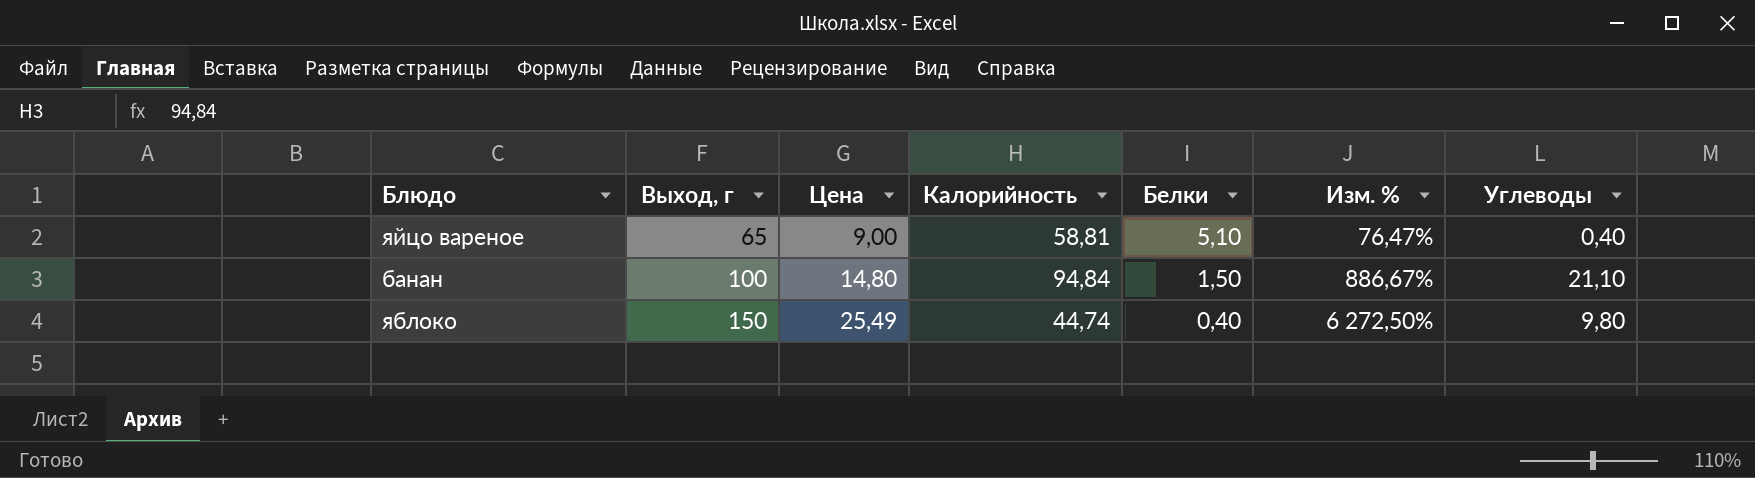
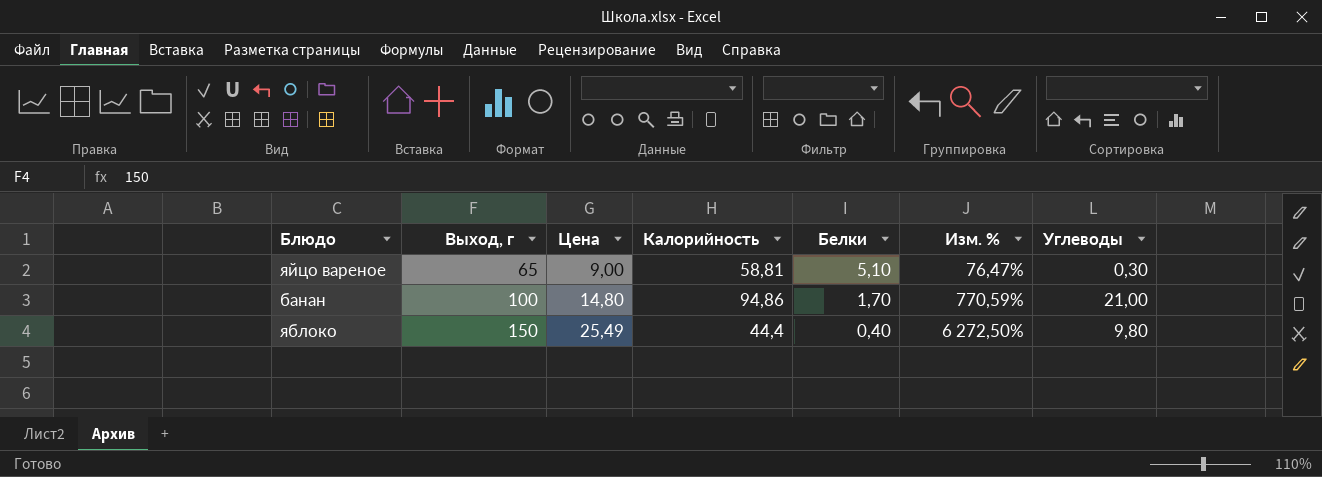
яйцо вареное | Углеводы: 0,40 -> 0,30
банан | Калорийность: 94,84 -> 94,86
банан | Белки: 1,50 -> 1,70
банан | Изм. %: 886,67% -> 770,59%
банан | Углеводы: 21,10 -> 21,00
яблоко | Калорийность: 44,74 -> 44,4

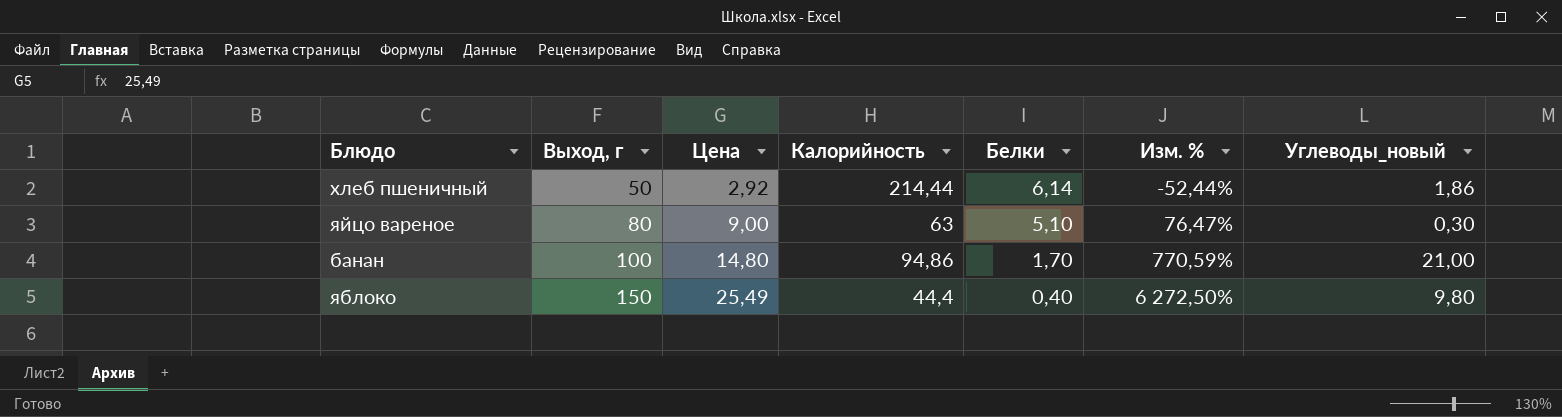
column name: Углеводы -> Углеводы_новый
row хлеб пшеничный: none -> 50 | 2,92 | 214,44 | 6,14 | -52,44% | 1,86
яйцо вареное | Выход, г: 65 -> 80
яйцо вареное | Калорийность: 58,81 -> 63

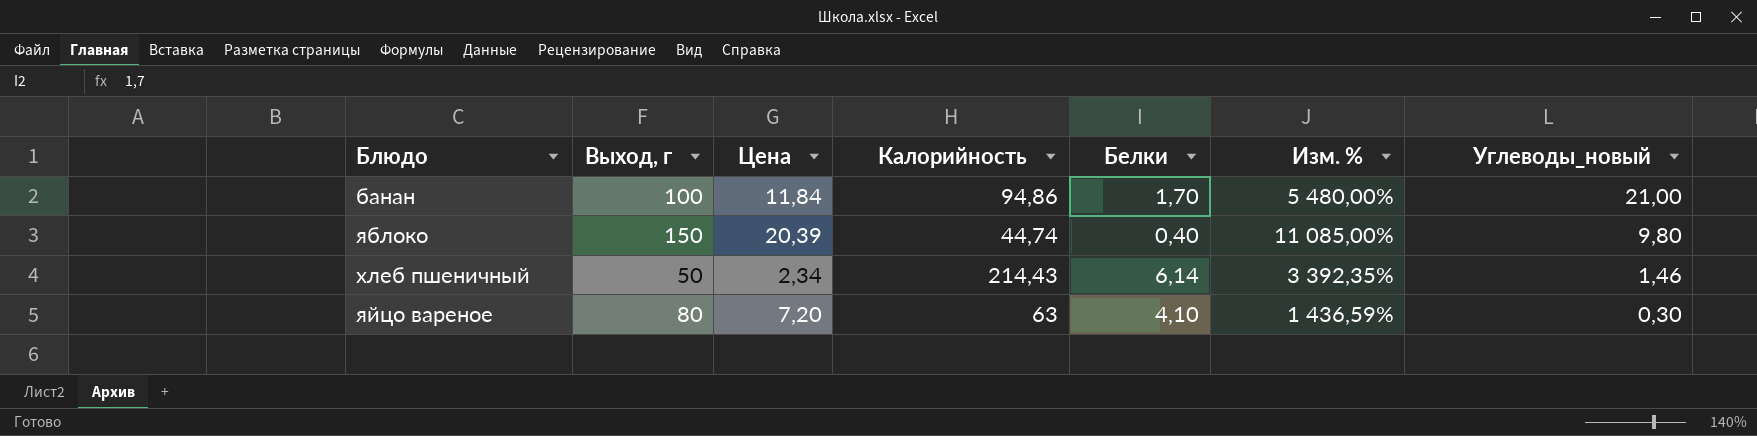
row order: Выход, г ascending -> Углеводы_новый descending
column Изм. % | formula: ([Цена] - [Белки]) / [Белки] -> ([Калорийность] - [Белки]) / [Белки]
банан | Цена: 14,80 -> 11,84
яблоко | Цена: 25,49 -> 20,39
яблоко | Калорийность: 44,4 -> 44,74
хлеб пшеничный | Цена: 2,92 -> 2,34
хлеб пшеничный | Калорийность: 214,44 -> 214,43
хлеб пшеничный | Углеводы_новый: 1,86 -> 1,46
яйцо вареное | Цена: 9,00 -> 7,20
яйцо вареное | Белки: 5,10 -> 4,10

